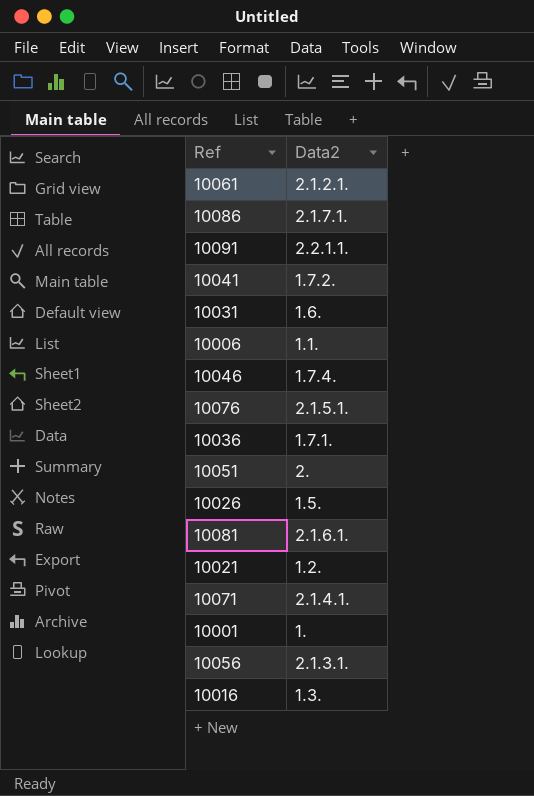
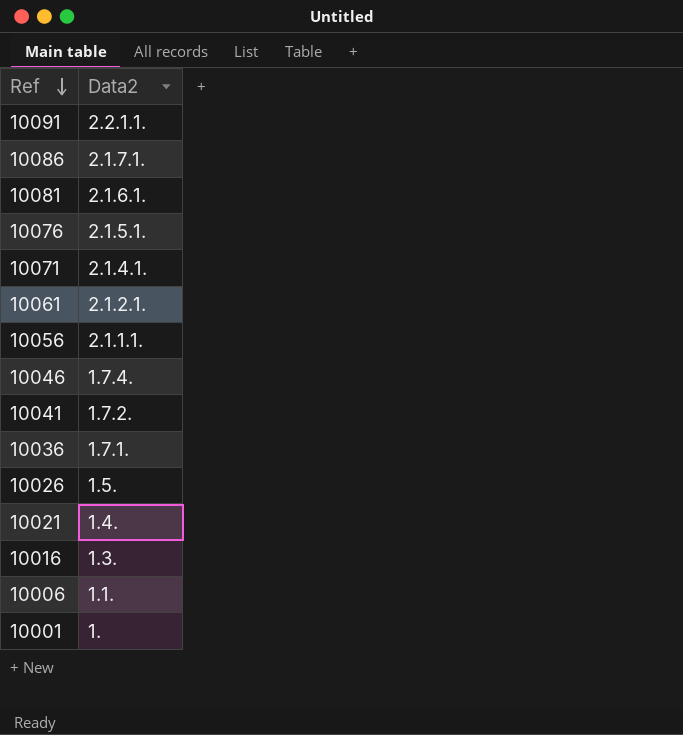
row order: none -> Ref descending
row 10031: 1.6. -> none
row 10051: 2. -> none
10056 | Data2: 2.1.3.1. -> 2.1.1.1.
10021 | Data2: 1.2. -> 1.4.

